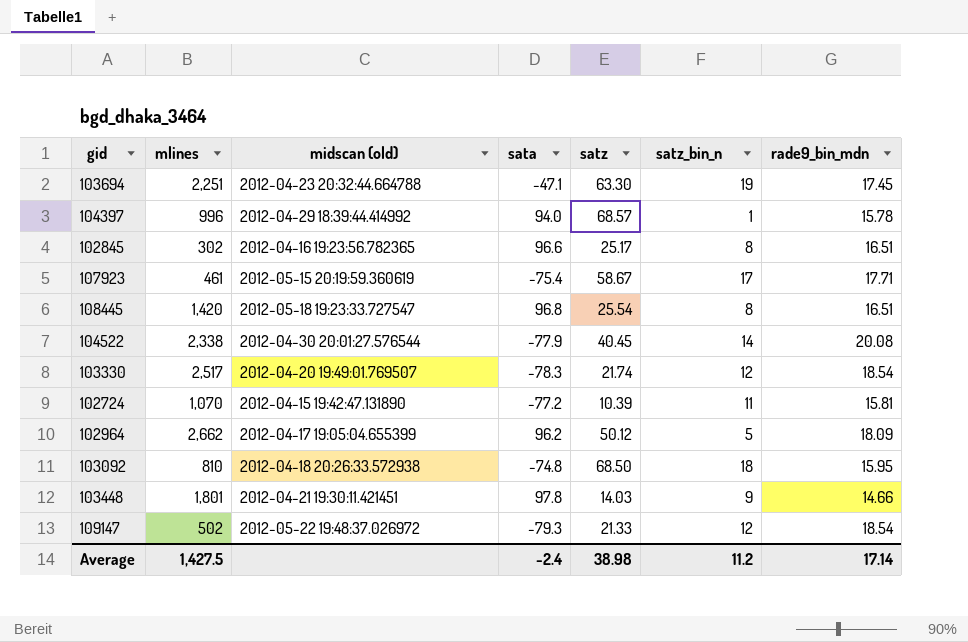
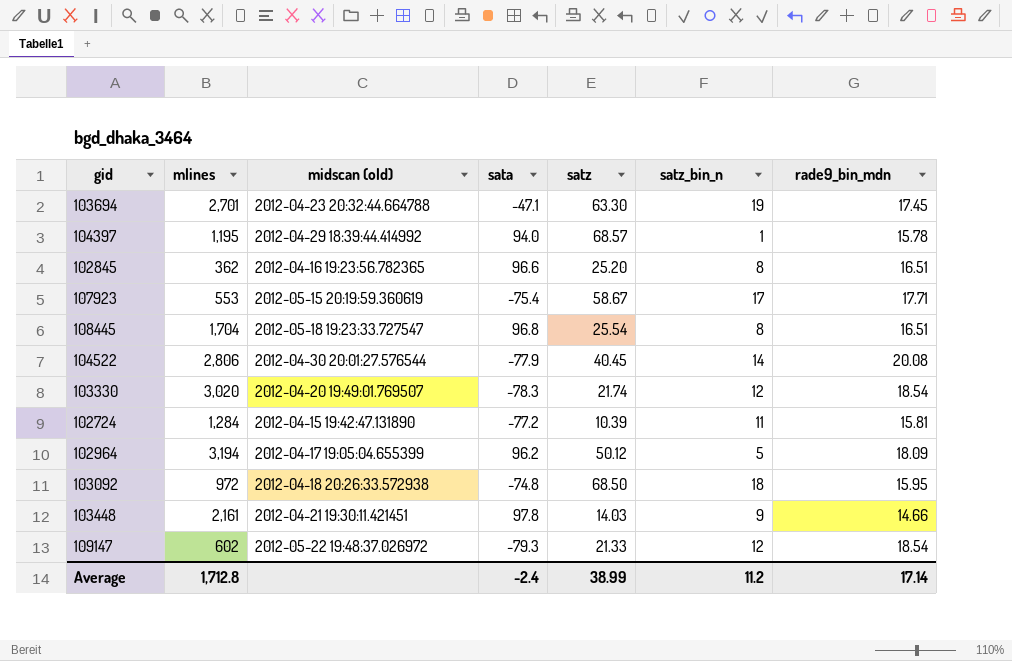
103694 | mlines: 2,251 -> 2,701
104397 | mlines: 996 -> 1,195
102845 | mlines: 302 -> 362
102845 | satz: 25.17 -> 25.20
107923 | mlines: 461 -> 553
108445 | mlines: 1,420 -> 1,704
104522 | mlines: 2,338 -> 2,806
103330 | mlines: 2,517 -> 3,020
102724 | mlines: 1,070 -> 1,284
102964 | mlines: 2,662 -> 3,194
103092 | mlines: 810 -> 972
103448 | mlines: 1,801 -> 2,161
109147 | mlines: 502 -> 602
Average | mlines: 1,427.5 -> 1,712.8
Average | satz: 38.98 -> 38.99

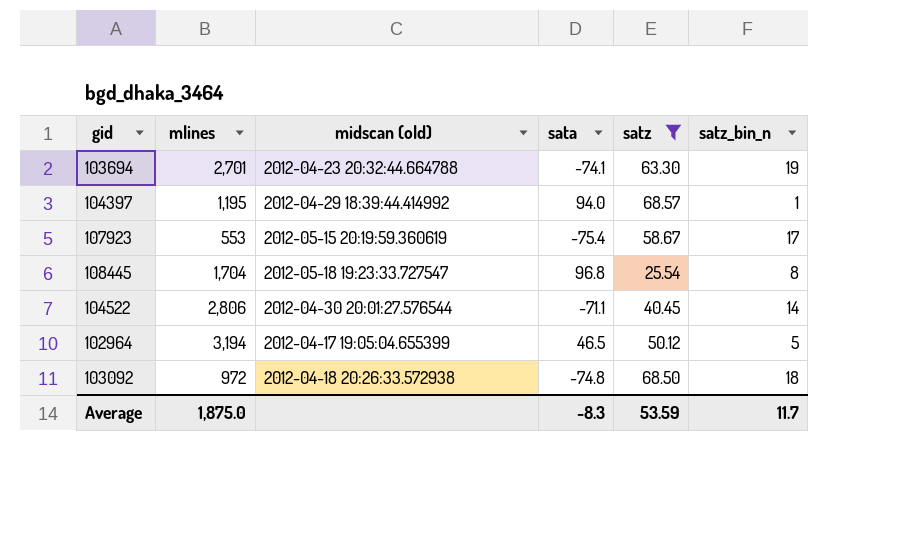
filter: none -> satz >= 25.54
column rade9_bin_mdn | position: 7 -> none
103694 | sata: -47.1 -> -74.1
104522 | sata: -77.9 -> -71.1
102964 | sata: 96.2 -> 46.5
Average | mlines: 1,712.8 -> 1,875.0
Average | sata: -2.4 -> -8.3
Average | satz: 38.99 -> 53.59
Average | satz_bin_n: 11.2 -> 11.7

